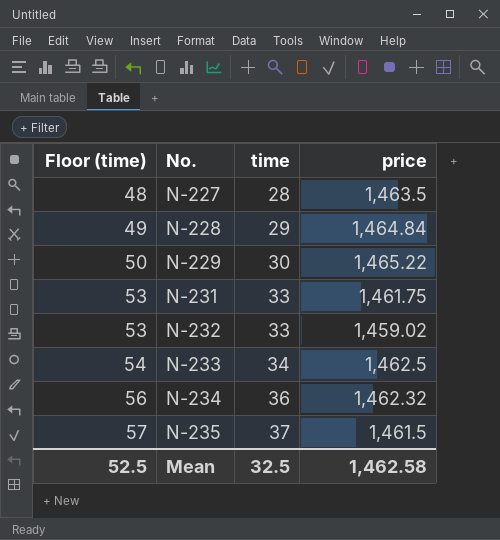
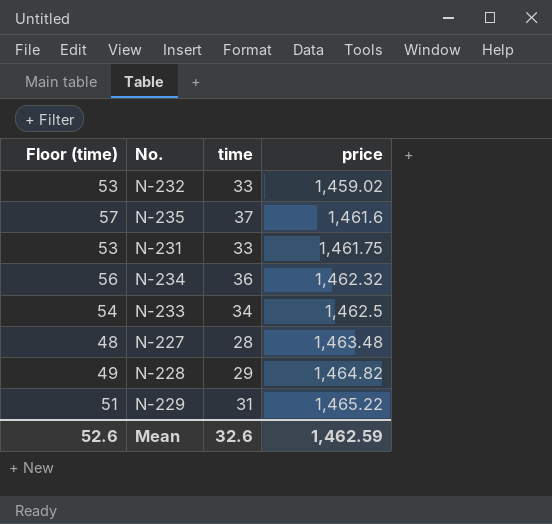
row order: Floor (time) ascending -> price ascending
N-235 | price: 1,461.5 -> 1,461.6
N-227 | price: 1,463.5 -> 1,463.48
N-228 | price: 1,464.84 -> 1,464.82
N-229 | Floor (time): 50 -> 51
N-229 | time: 30 -> 31
Mean | Floor (time): 52.5 -> 52.6
Mean | time: 32.5 -> 32.6
Mean | price: 1,462.58 -> 1,462.59

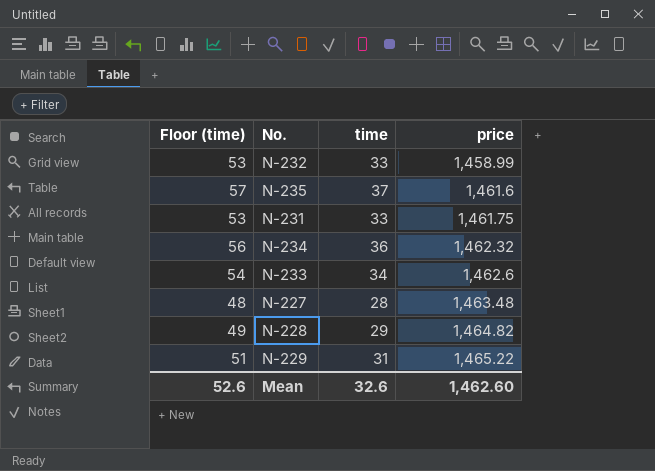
N-232 | price: 1,459.02 -> 1,458.99
N-233 | price: 1,462.5 -> 1,462.6
Mean | price: 1,462.59 -> 1,462.60

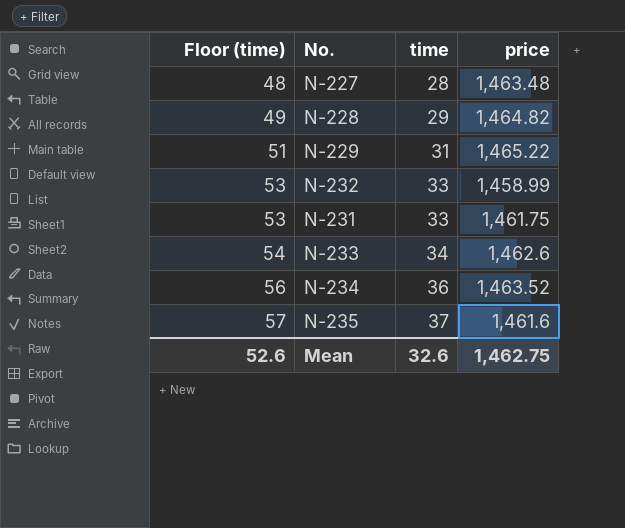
row order: price ascending -> Floor (time) ascending
N-234 | price: 1,462.32 -> 1,463.52
Mean | price: 1,462.60 -> 1,462.75

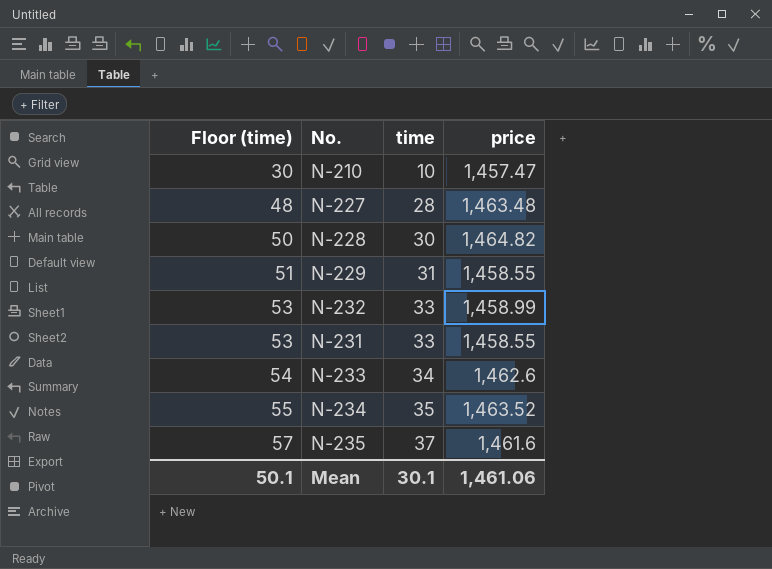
row N-210: none -> 30 | 10 | 1,457.47
N-228 | Floor (time): 49 -> 50
N-228 | time: 29 -> 30
N-229 | price: 1,465.22 -> 1,458.55
N-231 | price: 1,461.75 -> 1,458.55
N-234 | Floor (time): 56 -> 55
N-234 | time: 36 -> 35
Mean | Floor (time): 52.6 -> 50.1
Mean | time: 32.6 -> 30.1
Mean | price: 1,462.75 -> 1,461.06

